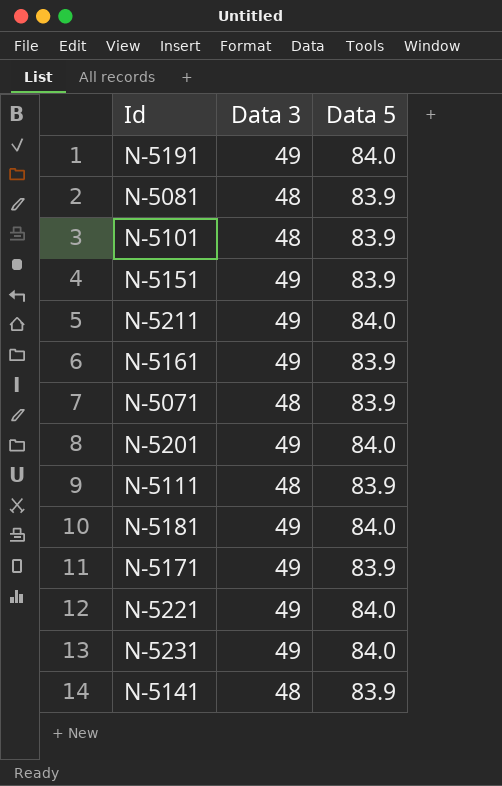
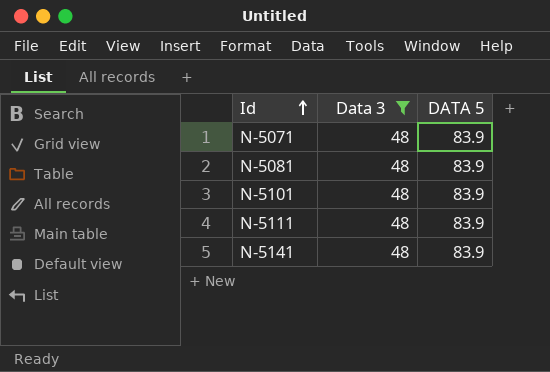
filter: none -> Data 3 = 48
row order: none -> Id ascending
column name: Data 5 -> DATA 5

